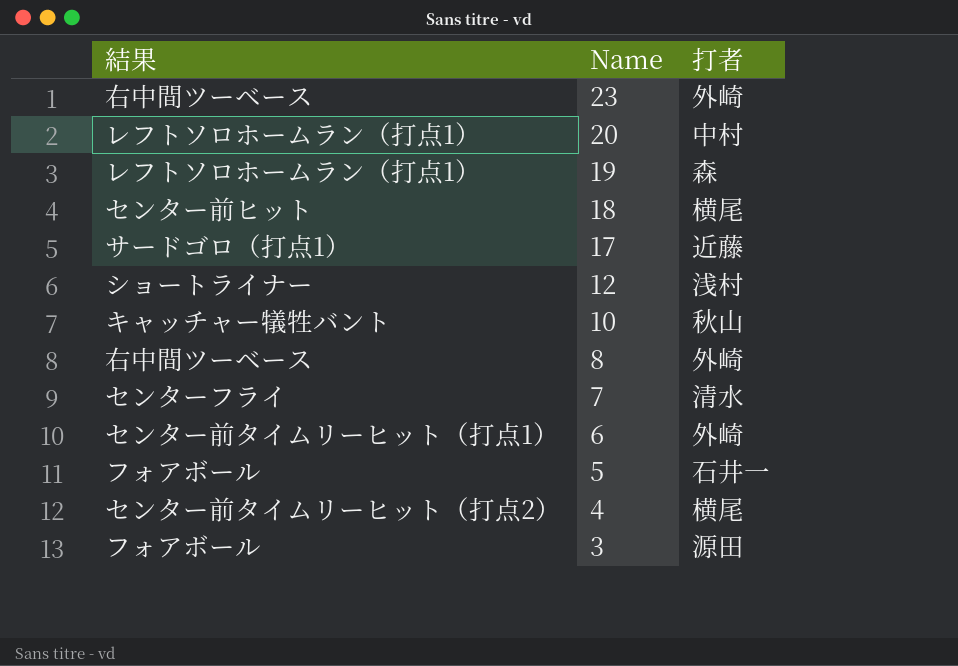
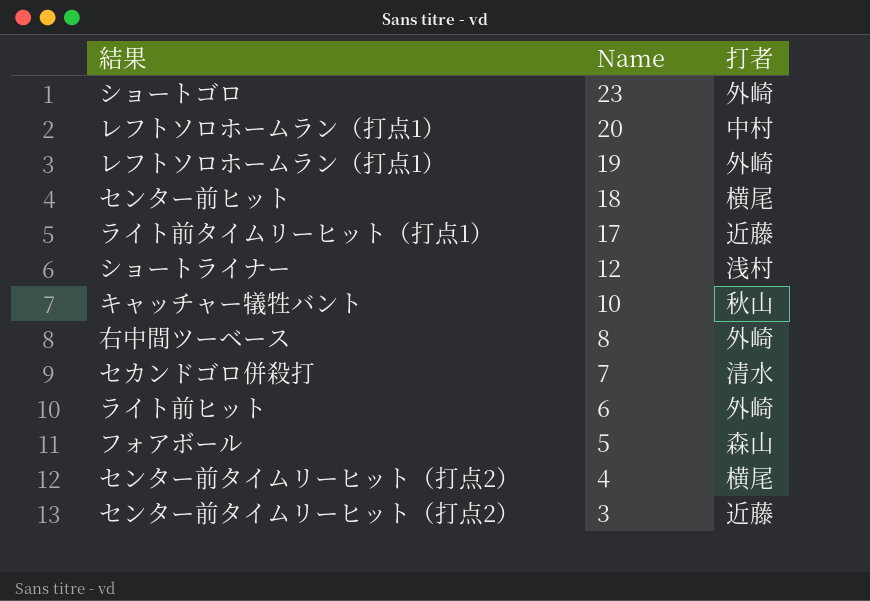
23 | 結果: 右中間ツーベース -> ショートゴロ
19 | 打者: 森 -> 外崎
17 | 結果: サードゴロ（打点1） -> ライト前タイムリーヒット（打点1）
7 | 結果: センターフライ -> セカンドゴロ併殺打
6 | 結果: センター前タイムリーヒット（打点1） -> ライト前ヒット
5 | 打者: 石井一 -> 森山
3 | 結果: フォアボール -> センター前タイムリーヒット（打点2）
3 | 打者: 源田 -> 近藤

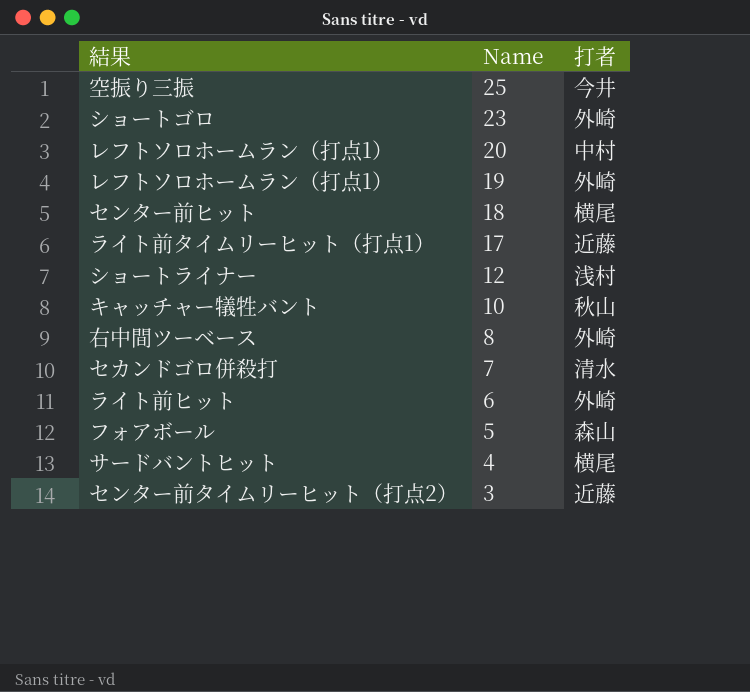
row 25: none -> 空振り三振 | 今井
4 | 結果: センター前タイムリーヒット（打点2） -> サードバントヒット

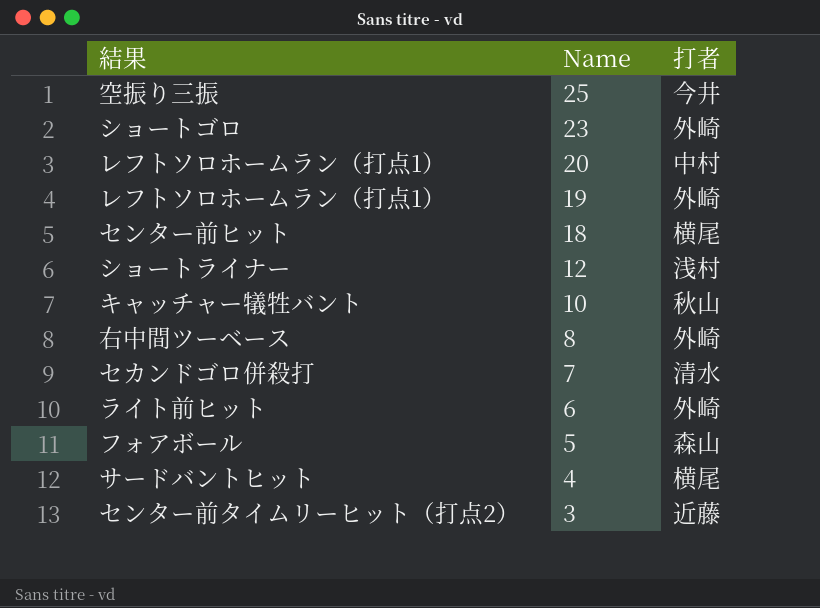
row 17: ライト前タイムリーヒット（打点1） | 近藤 -> none

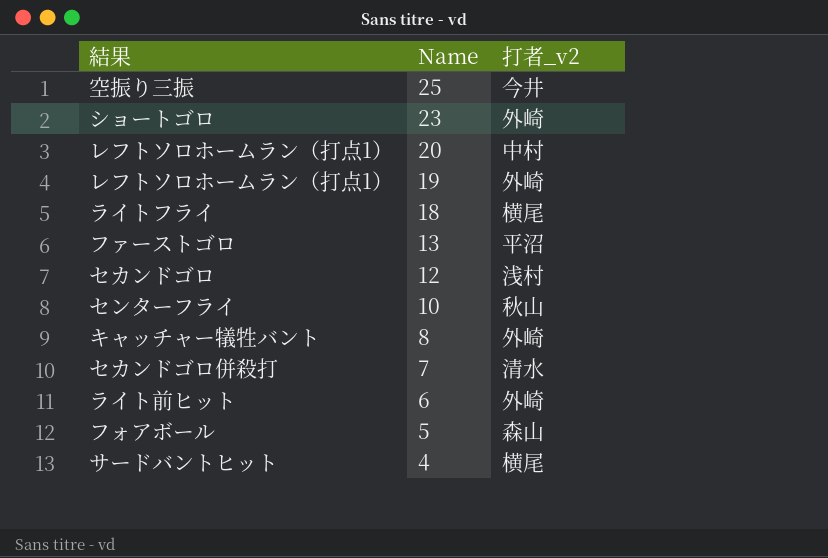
column name: 打者 -> 打者_v2
row 3: センター前タイムリーヒット（打点2） | 近藤 -> none
18 | 結果: センター前ヒット -> ライトフライ
row 13: none -> ファーストゴロ | 平沼
12 | 結果: ショートライナー -> セカンドゴロ
10 | 結果: キャッチャー犠牲バント -> センターフライ
8 | 結果: 右中間ツーベース -> キャッチャー犠牲バント

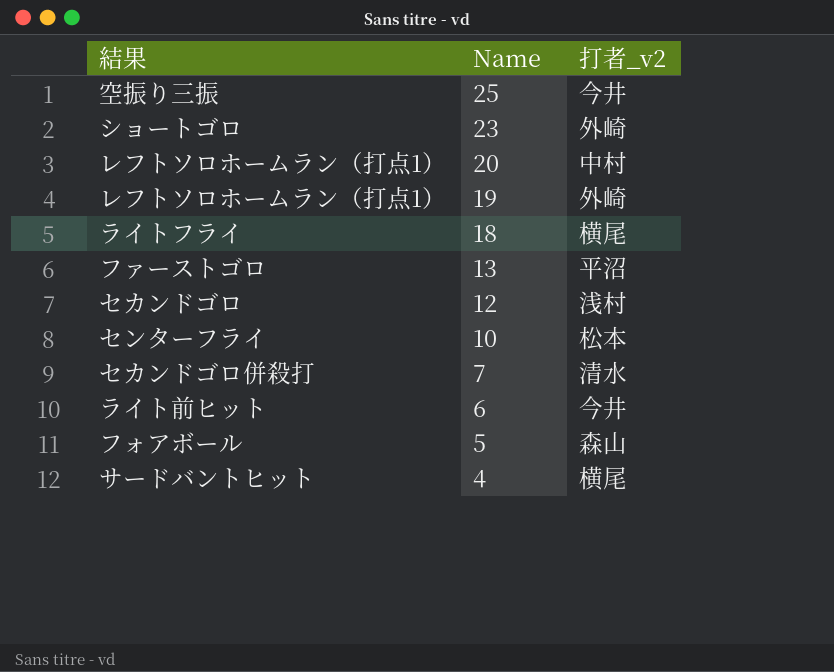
row 8: キャッチャー犠牲バント | 外崎 -> none
10 | 打者_v2: 秋山 -> 松本
6 | 打者_v2: 外崎 -> 今井

